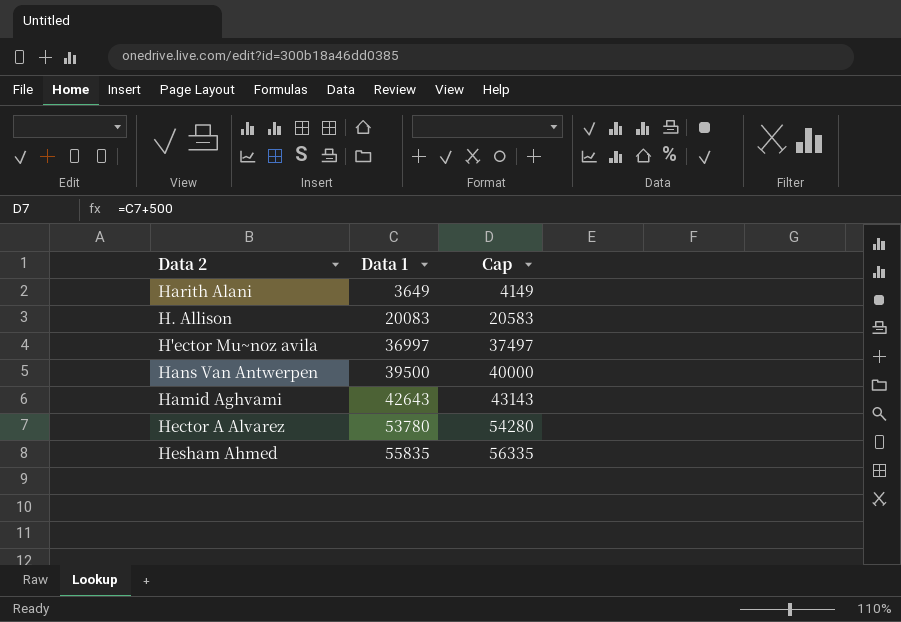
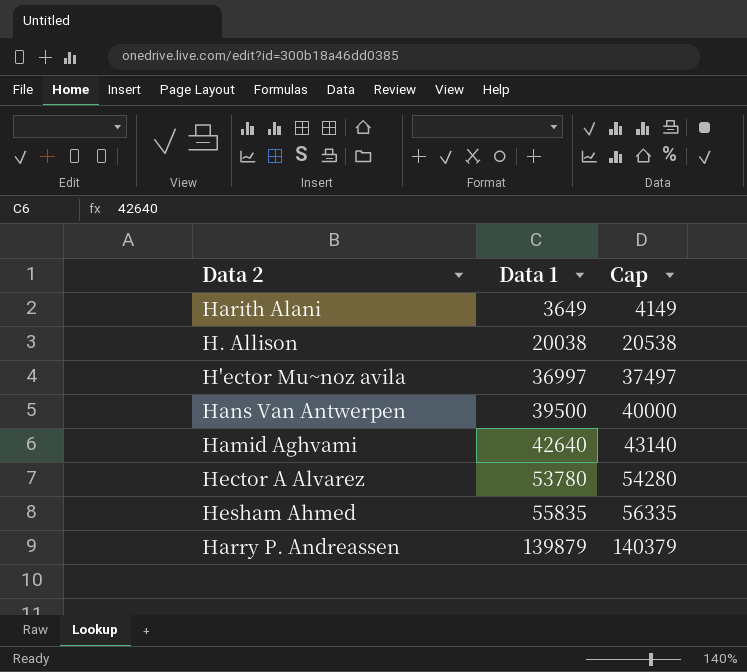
H. Allison | Data 1: 20083 -> 20038
H. Allison | Cap: 20583 -> 20538
Hamid Aghvami | Data 1: 42643 -> 42640
Hamid Aghvami | Cap: 43143 -> 43140
row Harry P. Andreassen: none -> 139879 | 140379

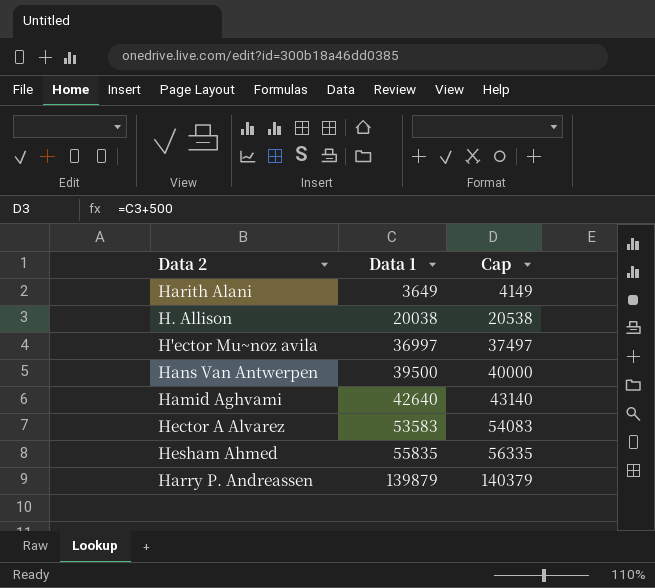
Hector A Alvarez | Data 1: 53780 -> 53583
Hector A Alvarez | Cap: 54280 -> 54083

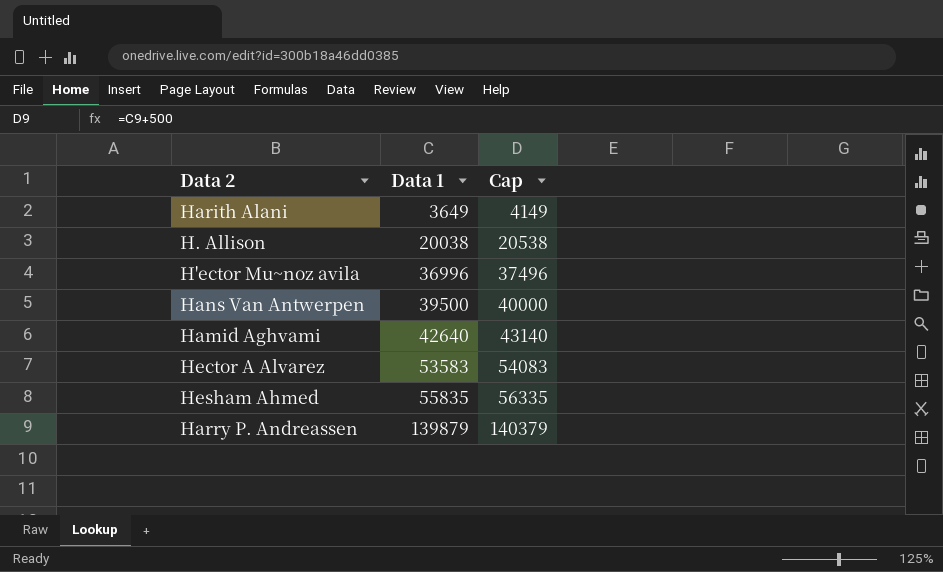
H'ector Mu~noz avila | Data 1: 36997 -> 36996
H'ector Mu~noz avila | Cap: 37497 -> 37496

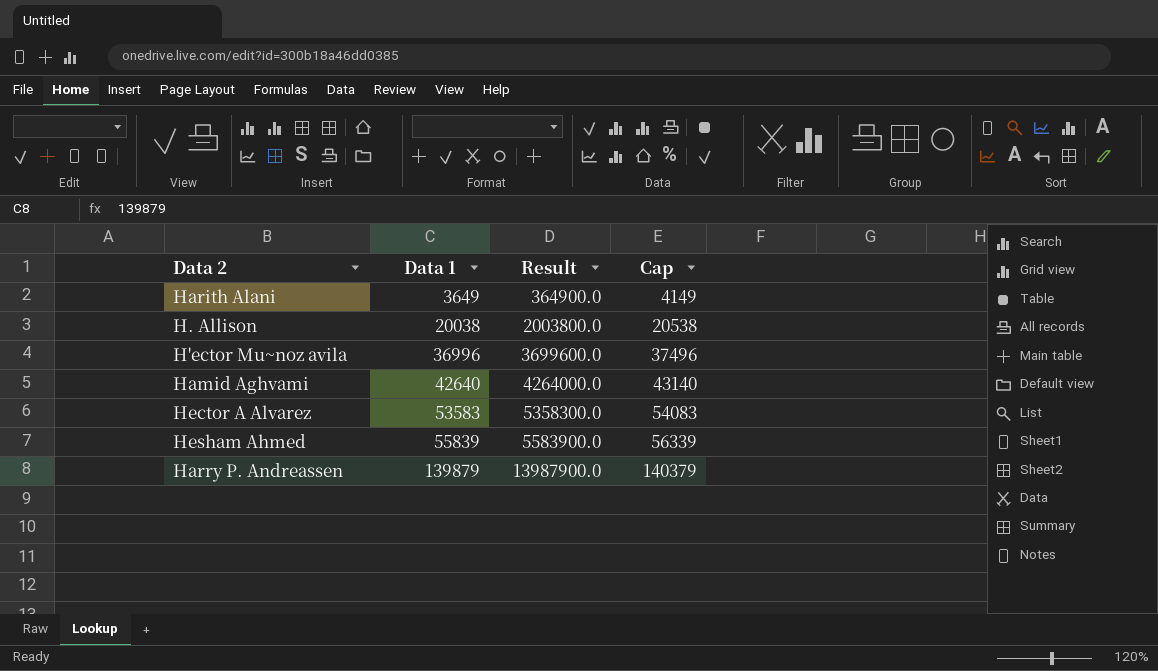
column Result | formula: none -> [Data 1] * 100
row Hans Van Antwerpen: 39500 | 40000 -> none
Hesham Ahmed | Data 1: 55835 -> 55839
Hesham Ahmed | Cap: 56335 -> 56339

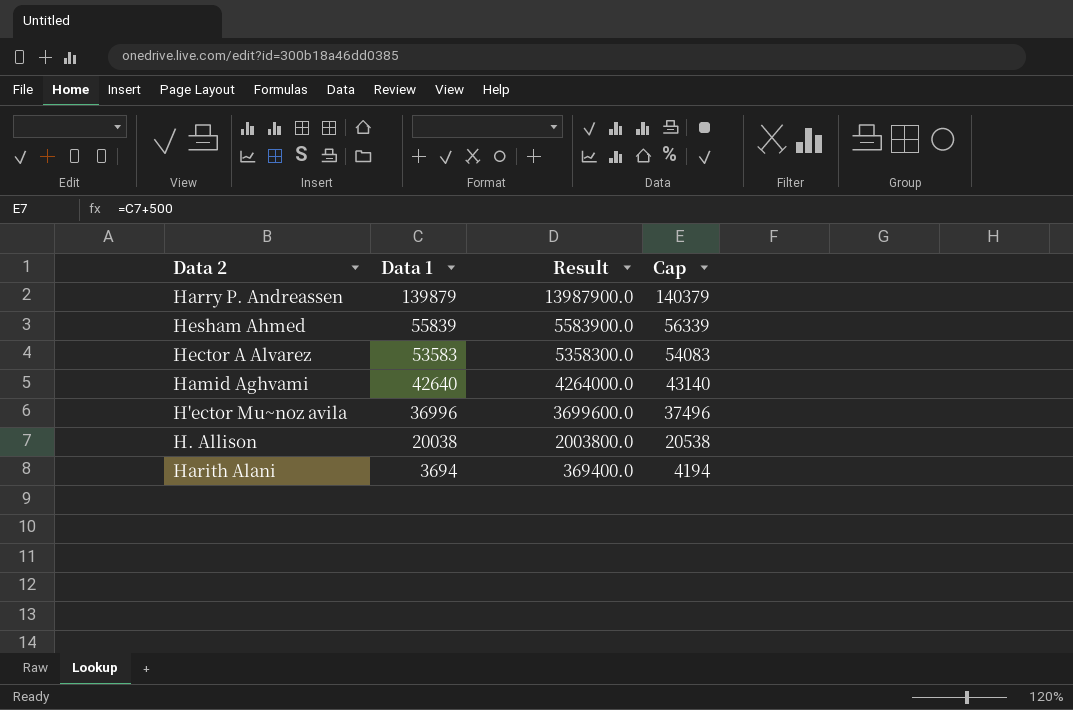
row order: Data 1 ascending -> Data 1 descending
Harith Alani | Data 1: 3649 -> 3694
Harith Alani | Result: 364900.0 -> 369400.0
Harith Alani | Cap: 4149 -> 4194

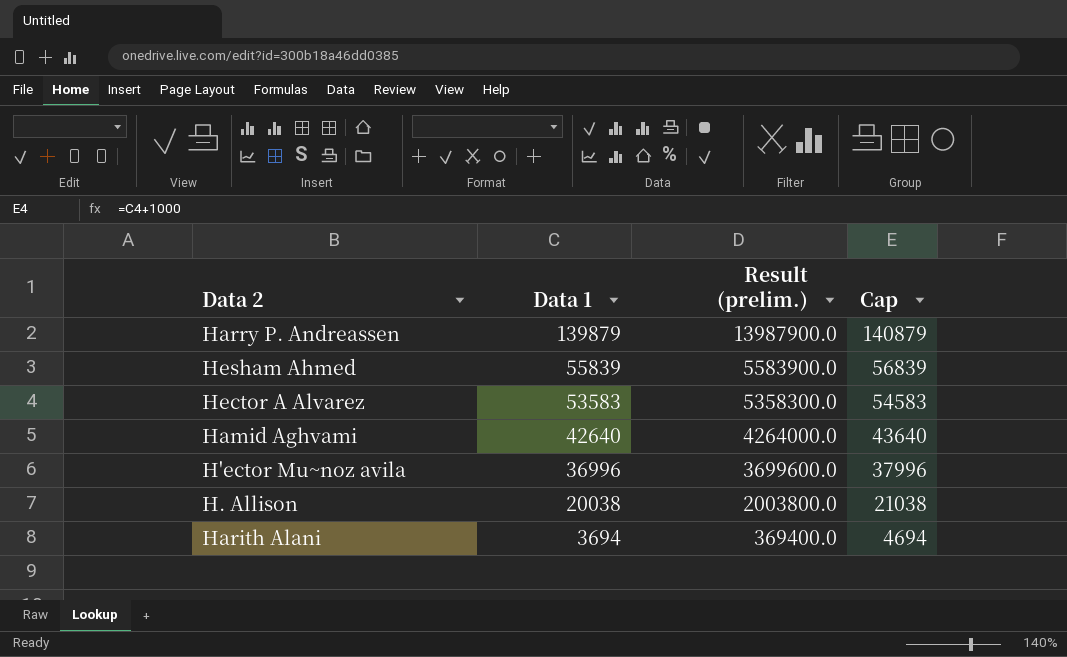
column name: Result -> Result (prelim.)
column Cap | formula: [Data 1] + 500 -> [Data 1] + 1000

